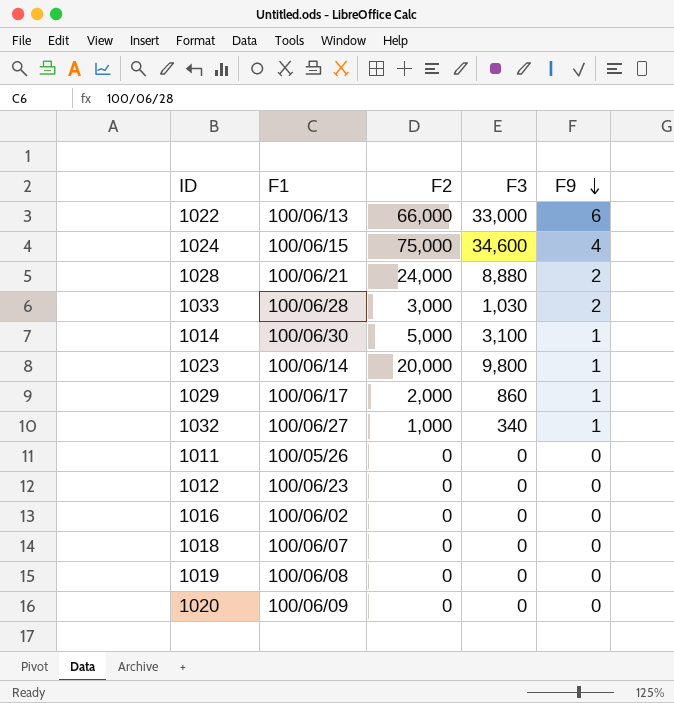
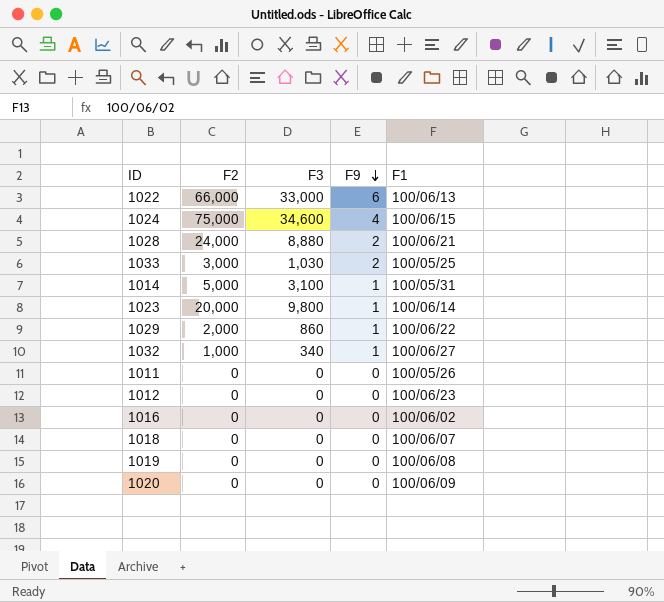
column F1 | position: 2 -> 5
1033 | F1: 100/06/28 -> 100/05/25
1014 | F1: 100/06/30 -> 100/05/31
1029 | F1: 100/06/17 -> 100/06/22

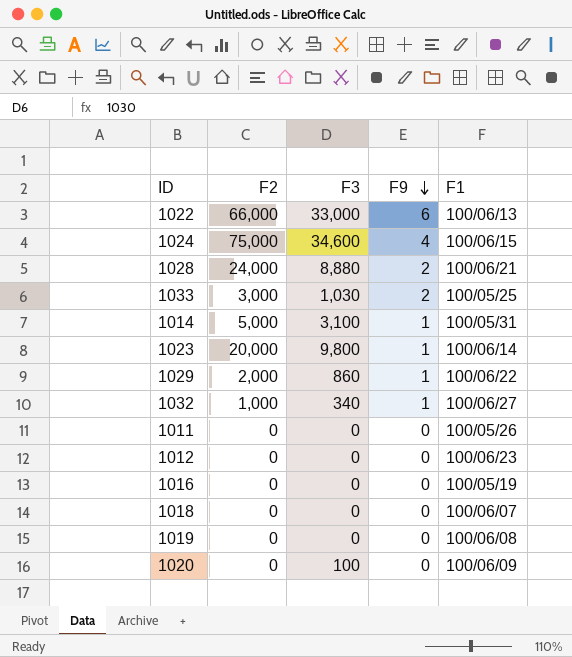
1016 | F1: 100/06/02 -> 100/05/19
1020 | F3: 0 -> 100

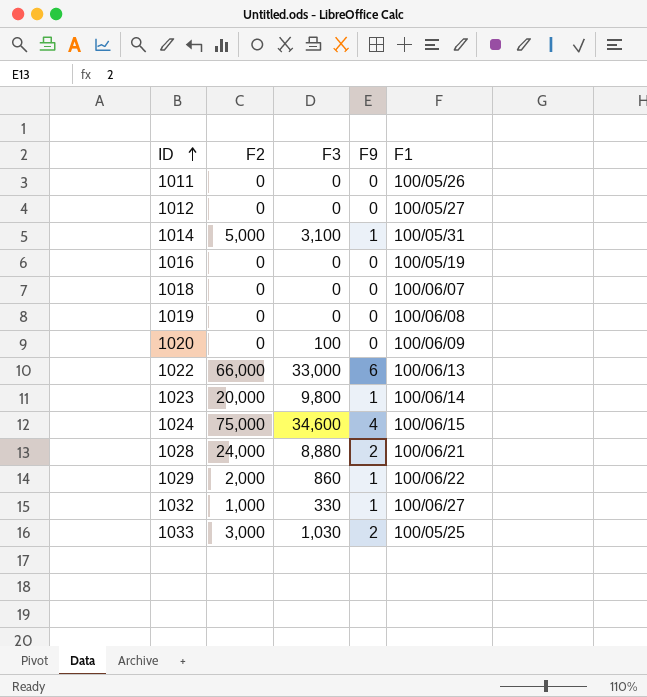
row order: F9 descending -> ID ascending
1012 | F1: 100/06/23 -> 100/05/27
1032 | F3: 340 -> 330

